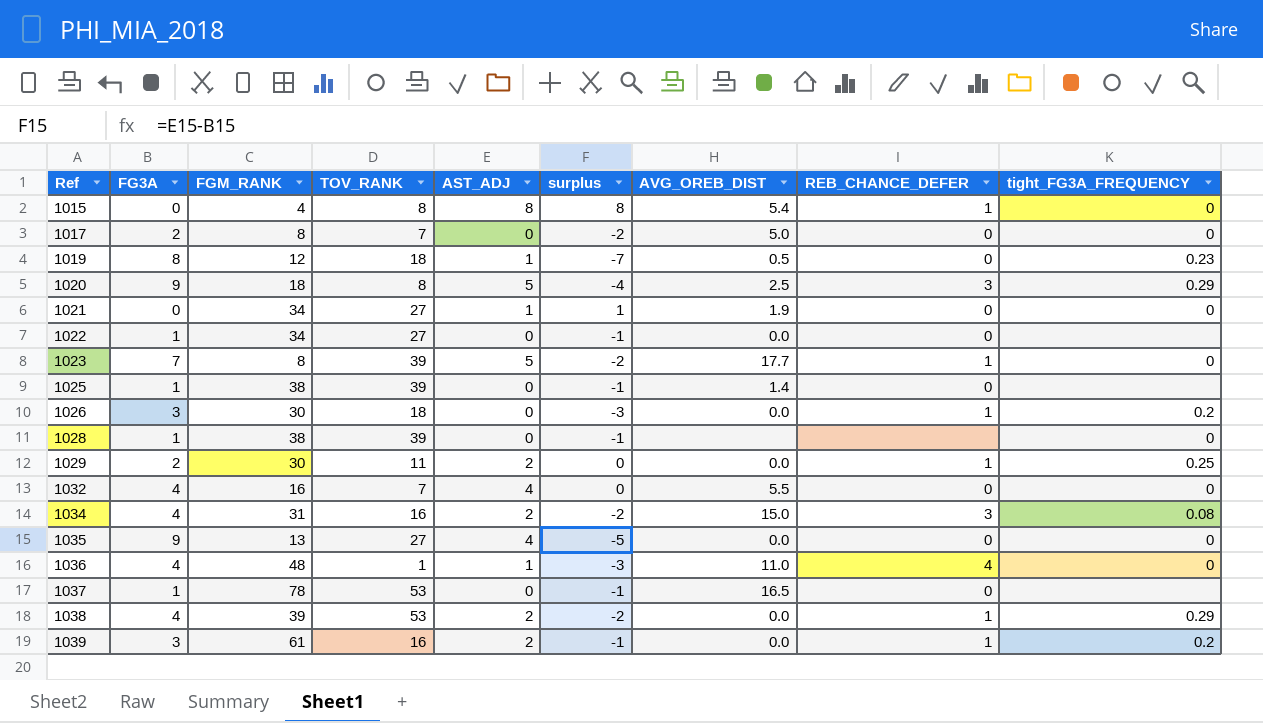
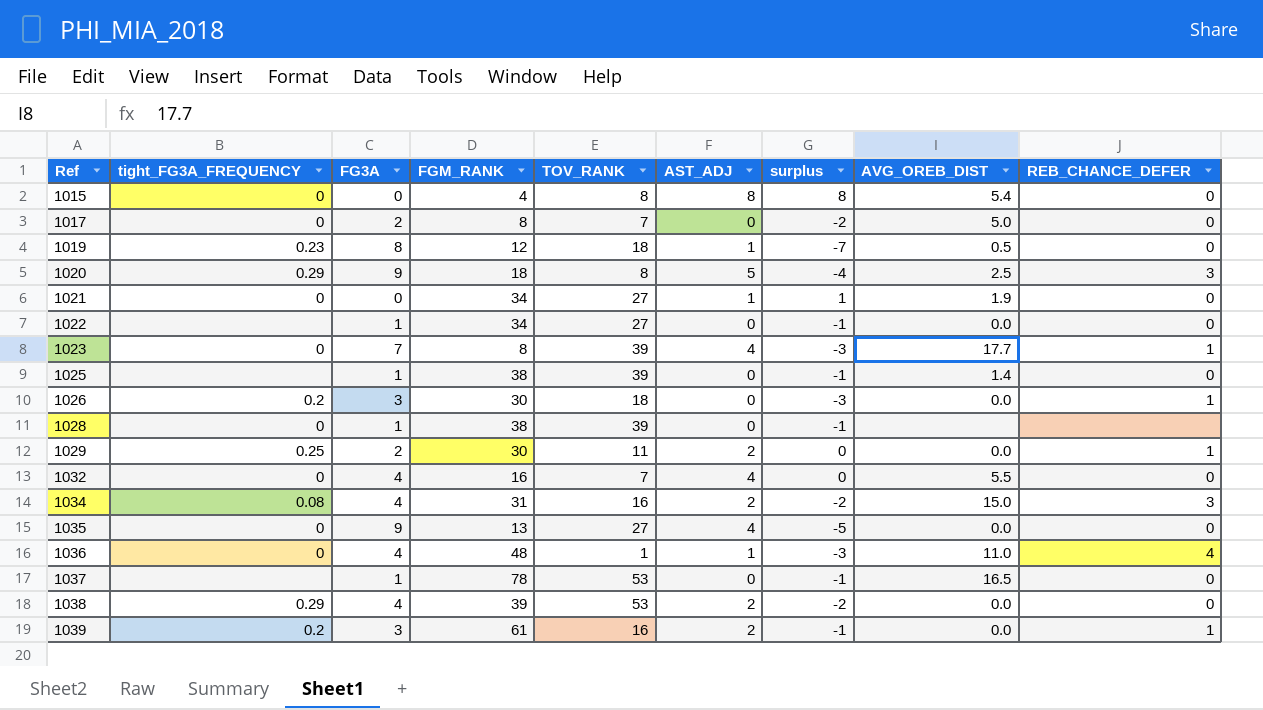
column tight_FG3A_FREQUENCY | position: 9 -> 2
1015 | REB_CHANCE_DEFER: 1 -> 0
1023 | AST_ADJ: 5 -> 4
1023 | surplus: -2 -> -3
1038 | REB_CHANCE_DEFER: 1 -> 0

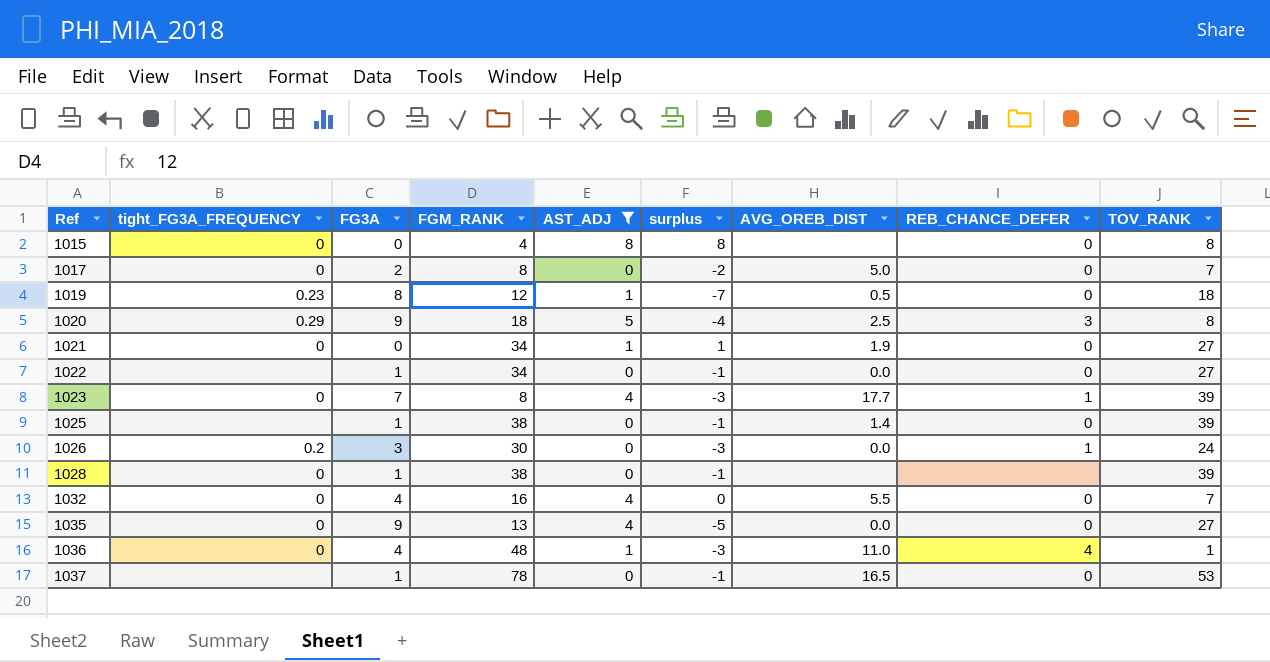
filter: none -> AST_ADJ != 2
column TOV_RANK | position: 5 -> 9
1015 | AVG_OREB_DIST: 5.4 -> none
1026 | TOV_RANK: 18 -> 24

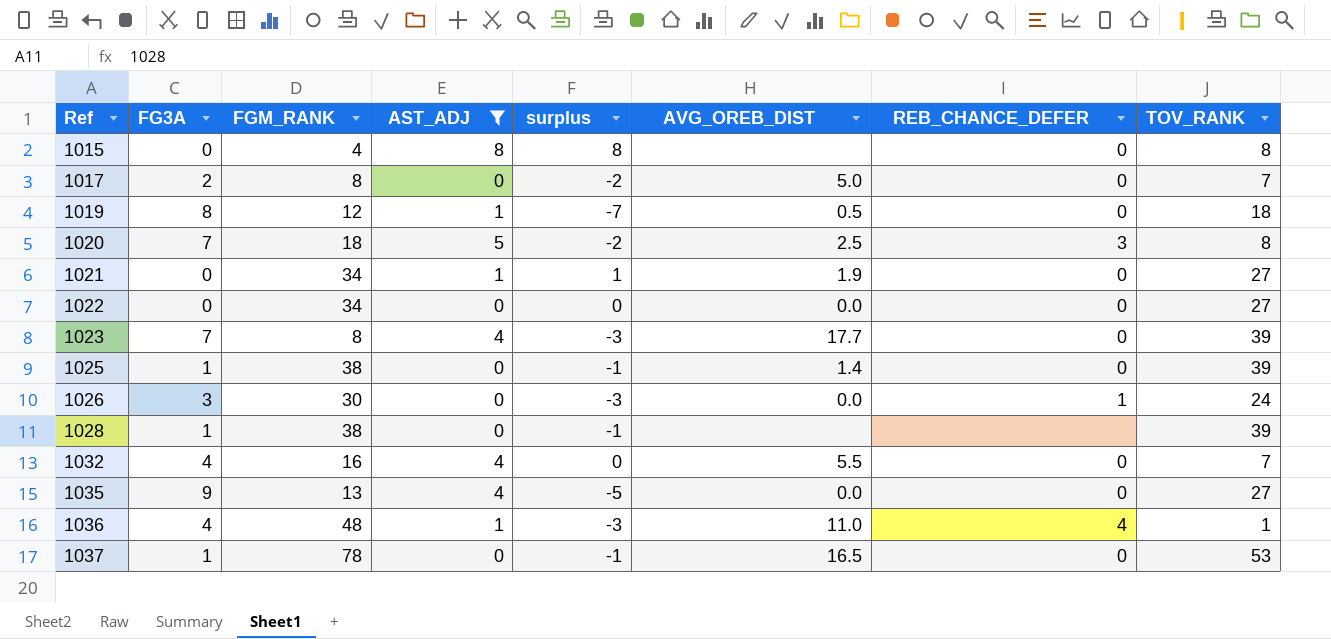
column tight_FG3A_FREQUENCY | position: 2 -> none
1020 | FG3A: 9 -> 7
1020 | surplus: -4 -> -2
1022 | FG3A: 1 -> 0
1022 | surplus: -1 -> 0
1023 | REB_CHANCE_DEFER: 1 -> 0

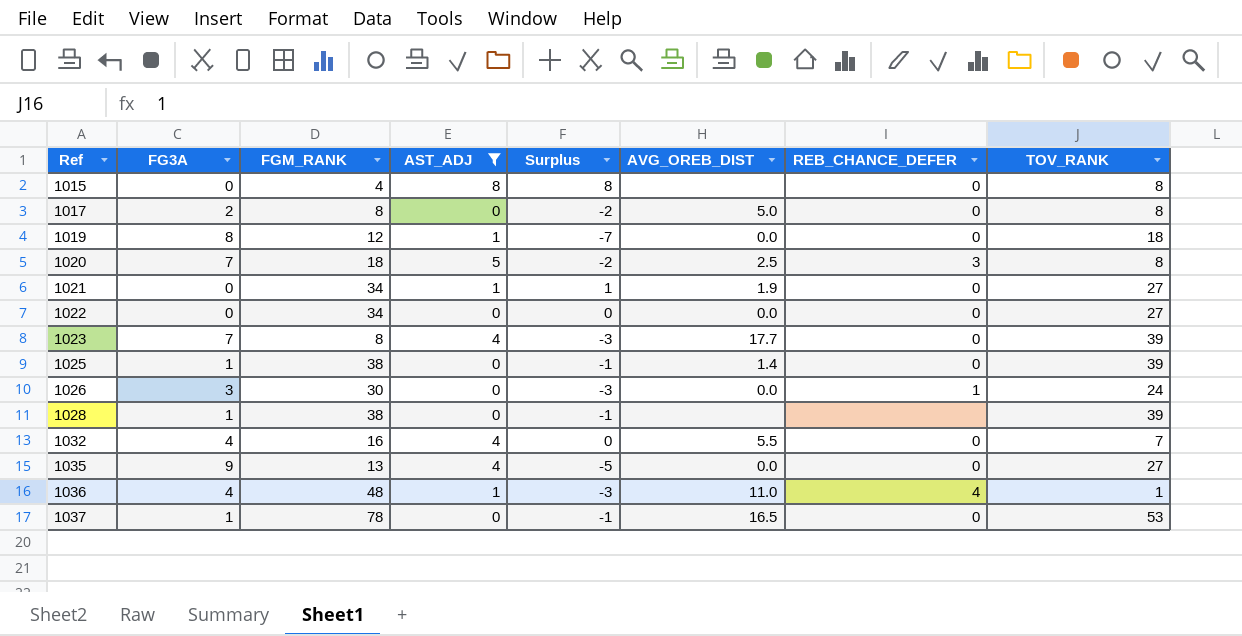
column name: surplus -> Surplus
1017 | TOV_RANK: 7 -> 8
1019 | AVG_OREB_DIST: 0.5 -> 0.0

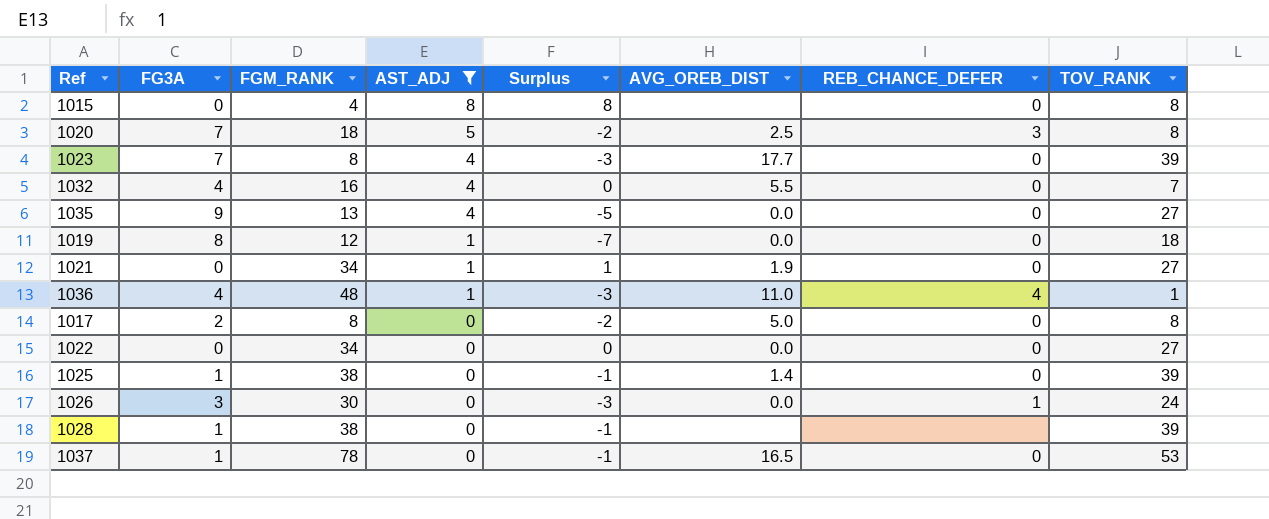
row order: Ref ascending -> AST_ADJ descending

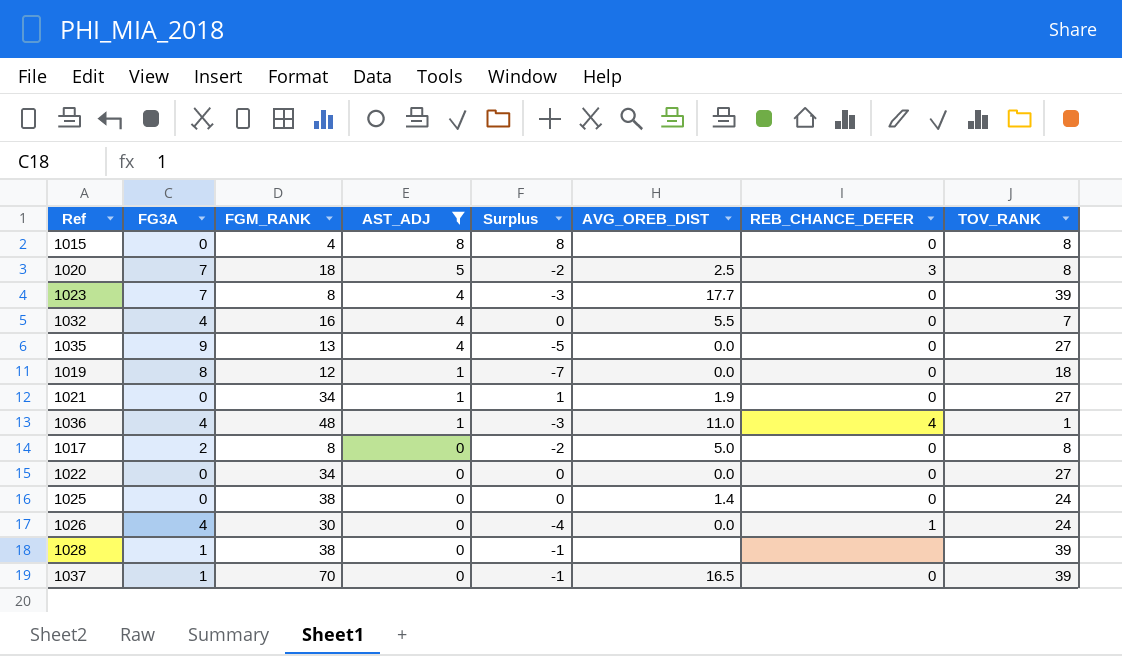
1025 | FG3A: 1 -> 0
1025 | Surplus: -1 -> 0
1025 | TOV_RANK: 39 -> 24
1026 | FG3A: 3 -> 4
1026 | Surplus: -3 -> -4
1037 | FGM_RANK: 78 -> 70
1037 | TOV_RANK: 53 -> 39

